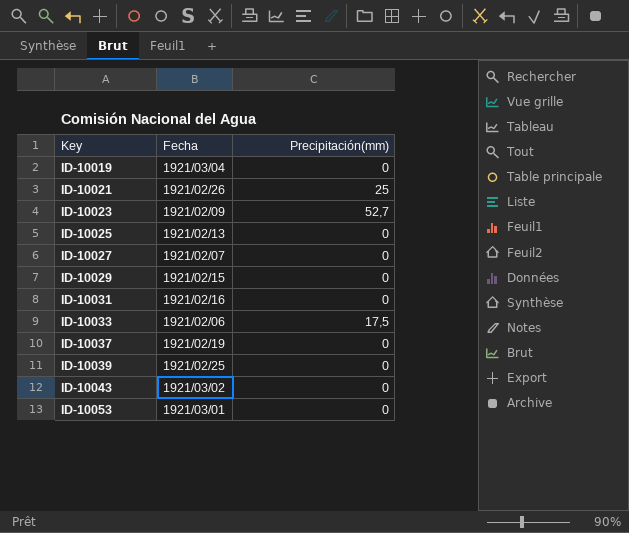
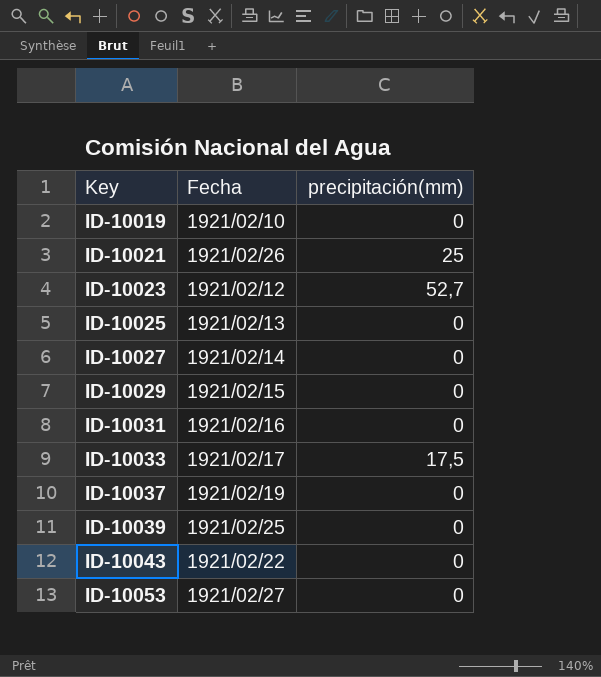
column name: Precipitación(mm) -> precipitación(mm)
ID-10019 | Fecha: 1921/03/04 -> 1921/02/10
ID-10023 | Fecha: 1921/02/09 -> 1921/02/12
ID-10027 | Fecha: 1921/02/07 -> 1921/02/14
ID-10033 | Fecha: 1921/02/06 -> 1921/02/17
ID-10043 | Fecha: 1921/03/02 -> 1921/02/22
ID-10053 | Fecha: 1921/03/01 -> 1921/02/27

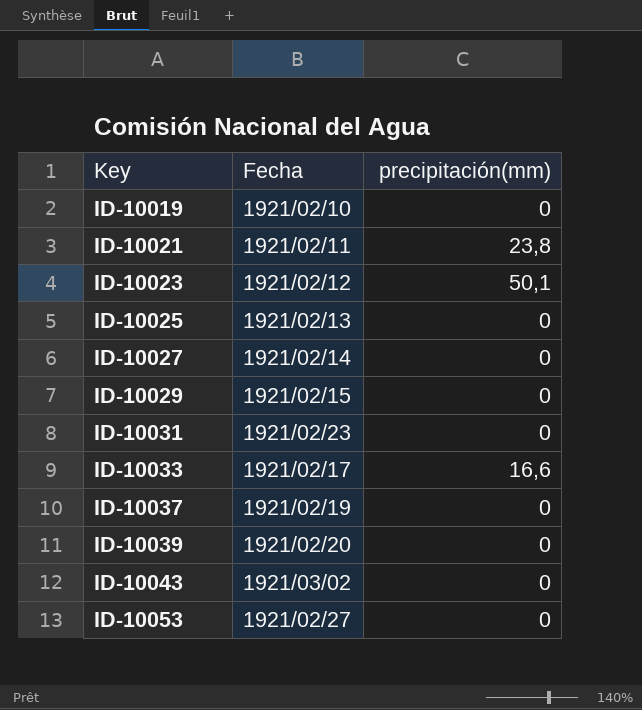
ID-10021 | Fecha: 1921/02/26 -> 1921/02/11
ID-10021 | precipitación(mm): 25 -> 23,8
ID-10023 | precipitación(mm): 52,7 -> 50,1
ID-10031 | Fecha: 1921/02/16 -> 1921/02/23
ID-10033 | precipitación(mm): 17,5 -> 16,6
ID-10039 | Fecha: 1921/02/25 -> 1921/02/20
ID-10043 | Fecha: 1921/02/22 -> 1921/03/02

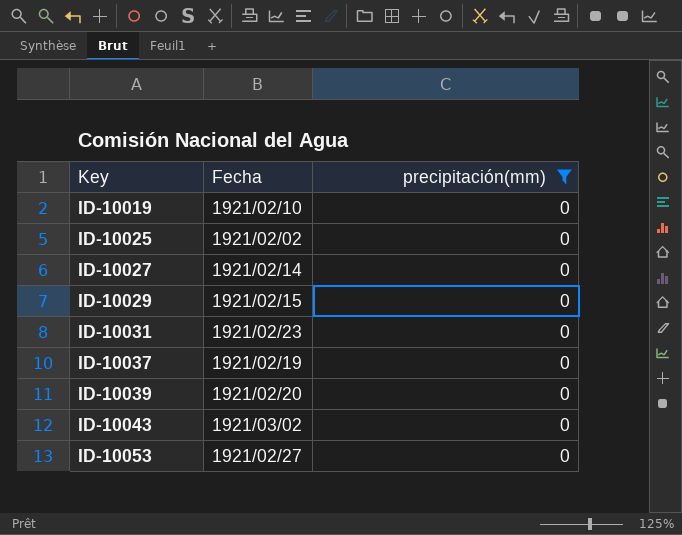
filter: none -> precipitación(mm) = 0
ID-10025 | Fecha: 1921/02/13 -> 1921/02/02

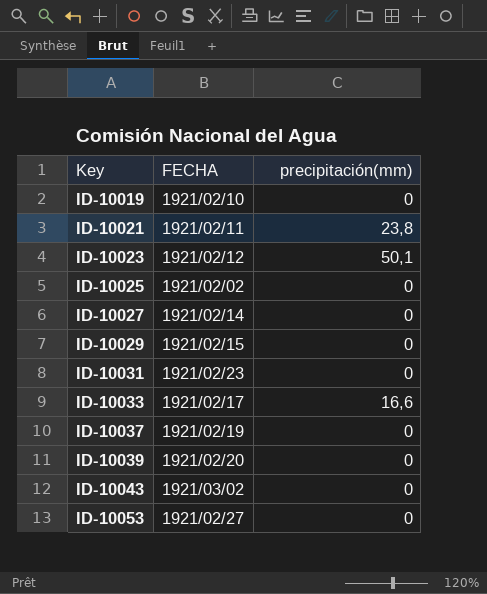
filter: precipitación(mm) = 0 -> none
column name: Fecha -> FECHA

